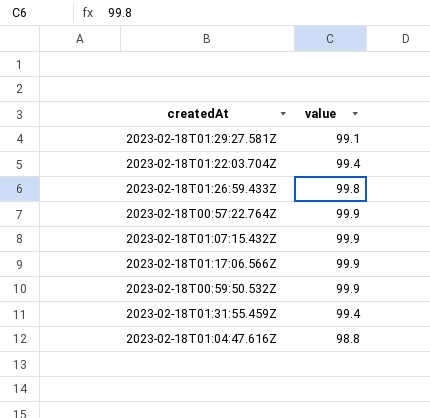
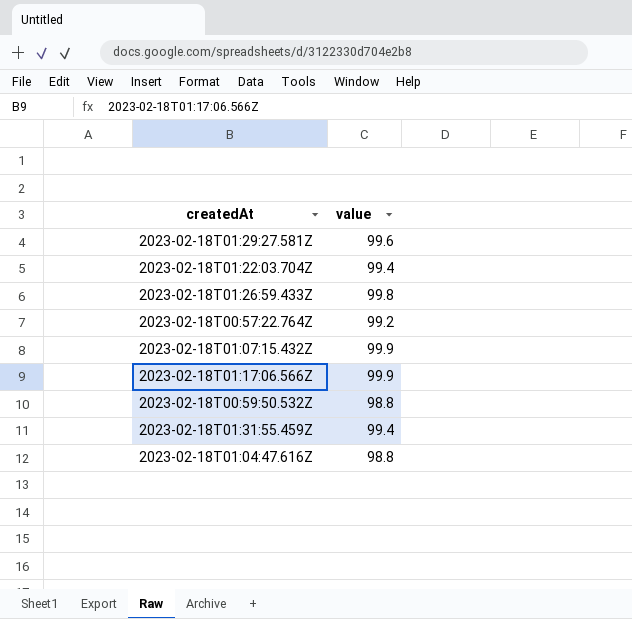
2023-02-18T01:29:27.581Z | value: 99.1 -> 99.6
2023-02-18T00:57:22.764Z | value: 99.9 -> 99.2
2023-02-18T00:59:50.532Z | value: 99.9 -> 98.8

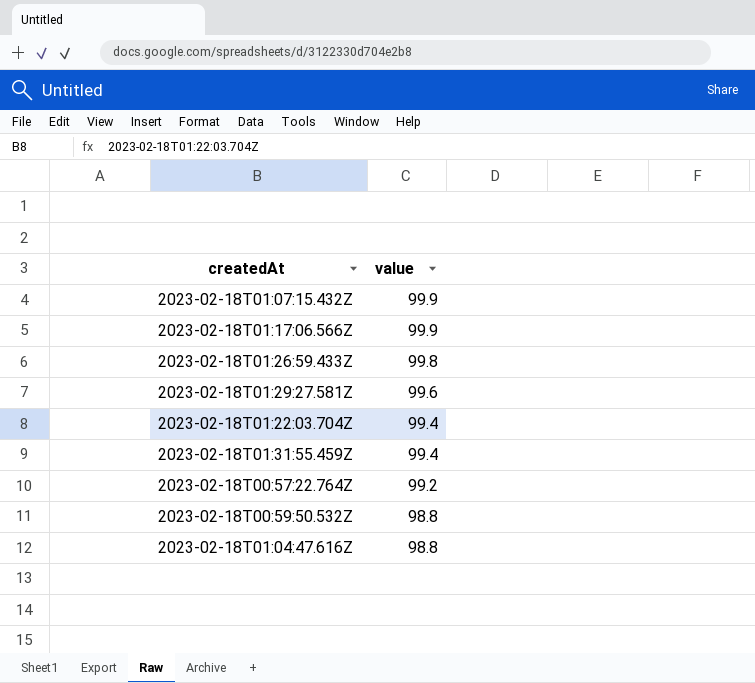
row order: none -> value descending

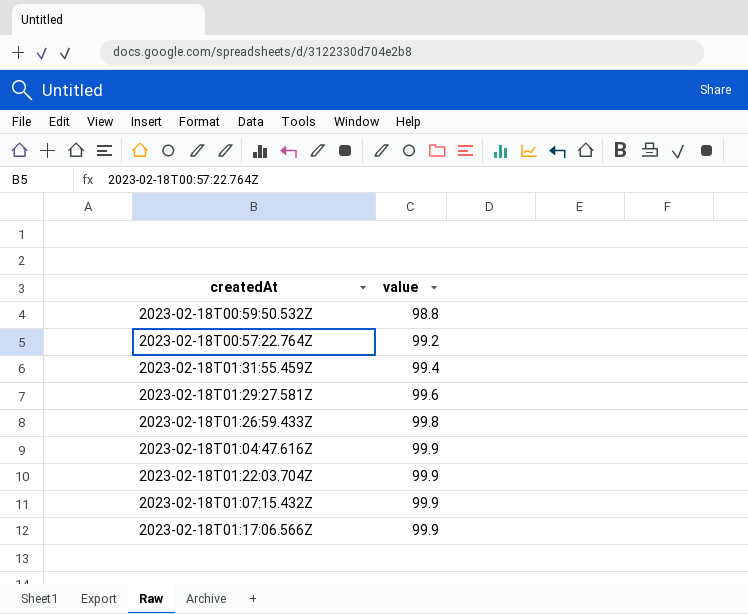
row order: value descending -> value ascending
2023-02-18T01:04:47.616Z | value: 98.8 -> 99.9
2023-02-18T01:22:03.704Z | value: 99.4 -> 99.9

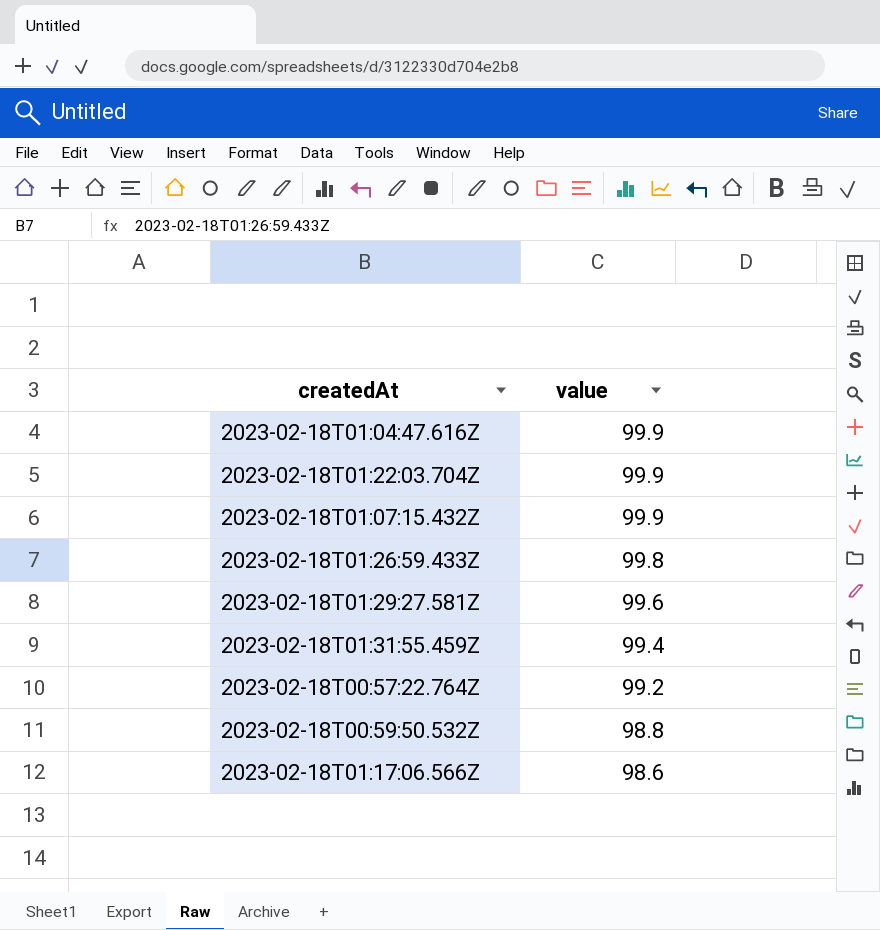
row order: value ascending -> value descending
2023-02-18T01:17:06.566Z | value: 99.9 -> 98.6

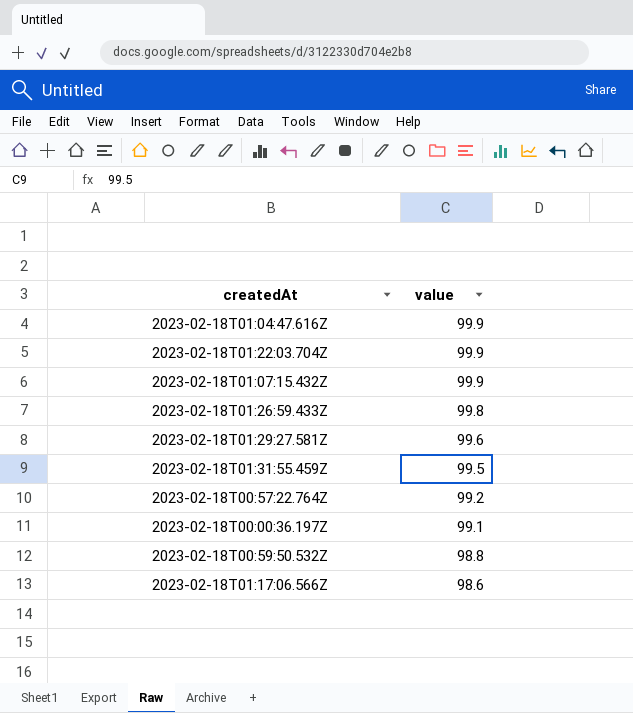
2023-02-18T01:31:55.459Z | value: 99.4 -> 99.5
row 2023-02-18T00:00:36.197Z: none -> 99.1

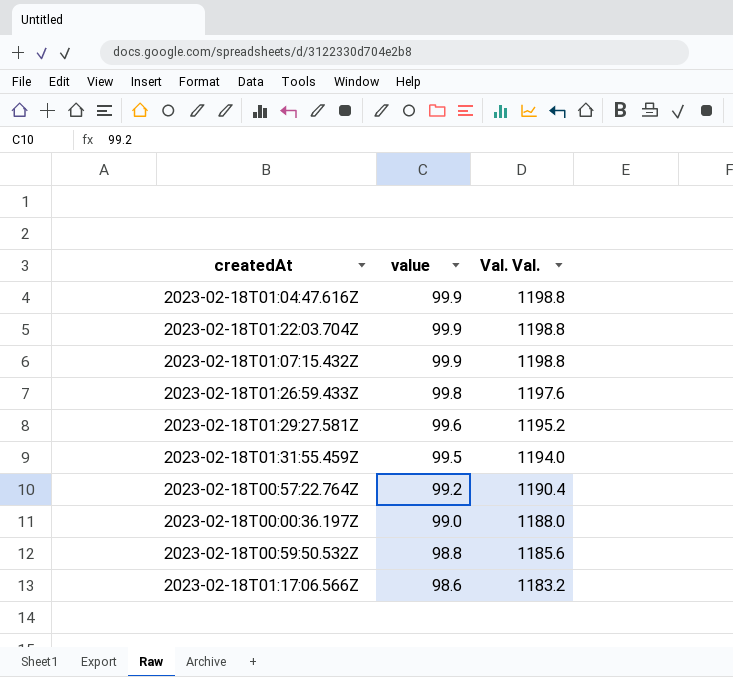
column Val. Val. | formula: none -> [value] * 12
2023-02-18T00:00:36.197Z | value: 99.1 -> 99.0

